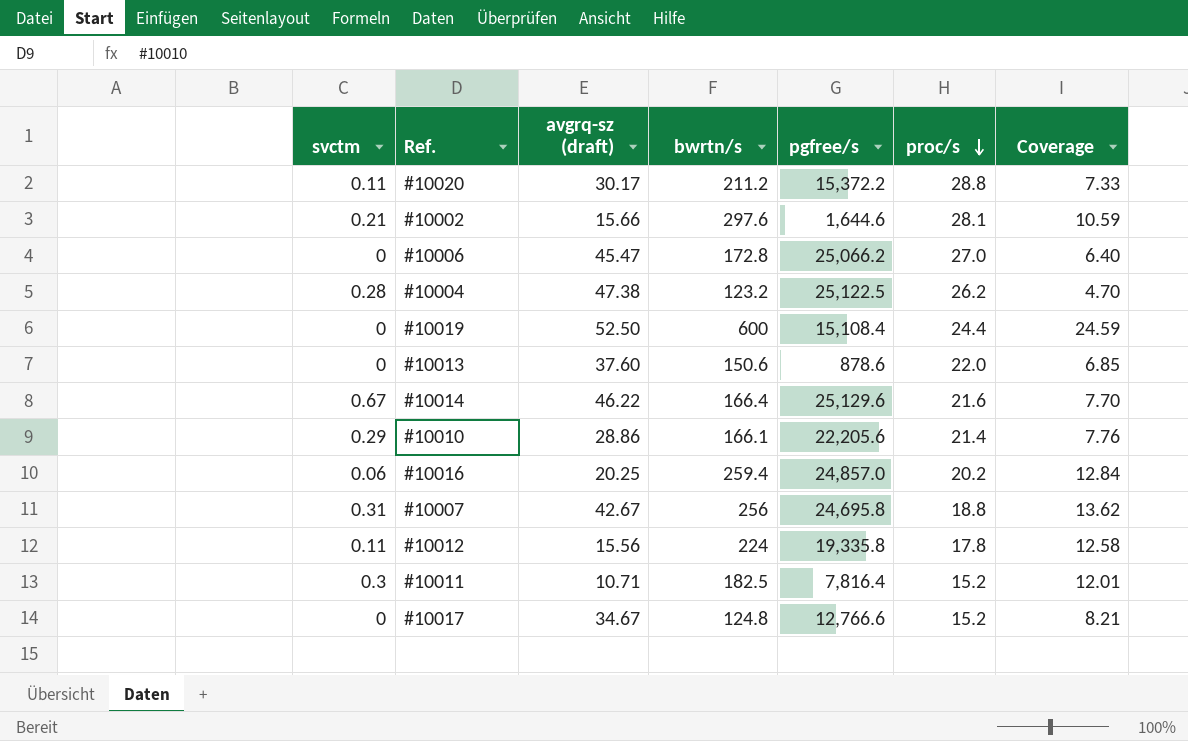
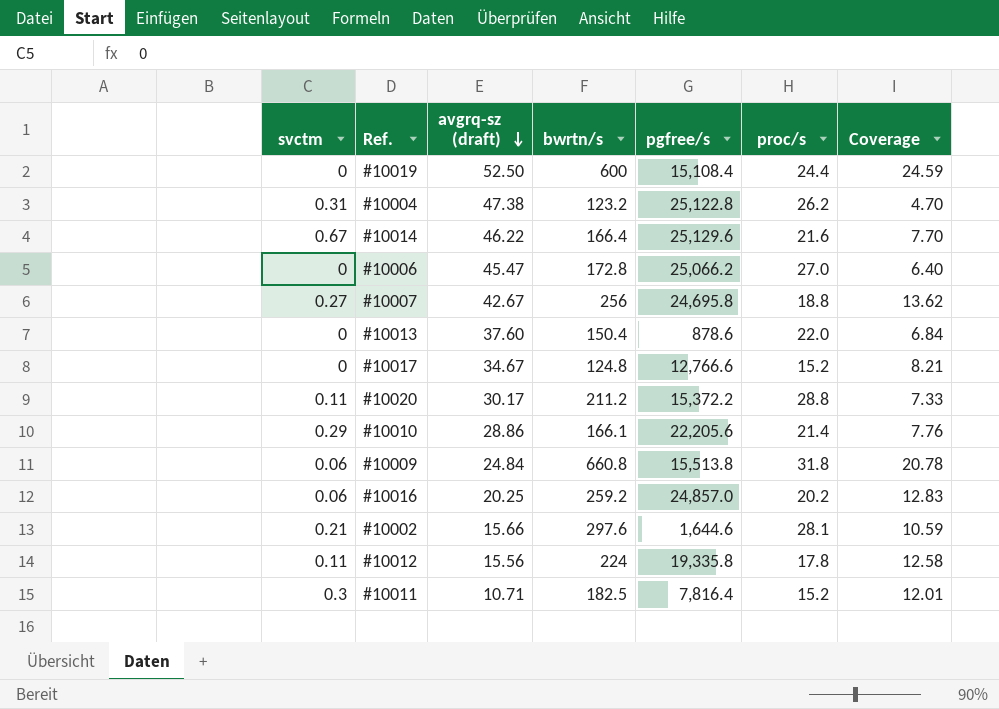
row order: proc/s descending -> avgrq-sz (draft) descending
#10004 | svctm: 0.28 -> 0.31
#10004 | pgfree/s: 25,122.5 -> 25,122.8
#10007 | svctm: 0.31 -> 0.27
#10013 | bwrtn/s: 150.6 -> 150.4
#10013 | Coverage: 6.85 -> 6.84
row #10009: none -> 0.06 | 24.84 | 660.8 | 15,513.8 | 31.8 | 20.78
#10016 | bwrtn/s: 259.4 -> 259.2
#10016 | Coverage: 12.84 -> 12.83

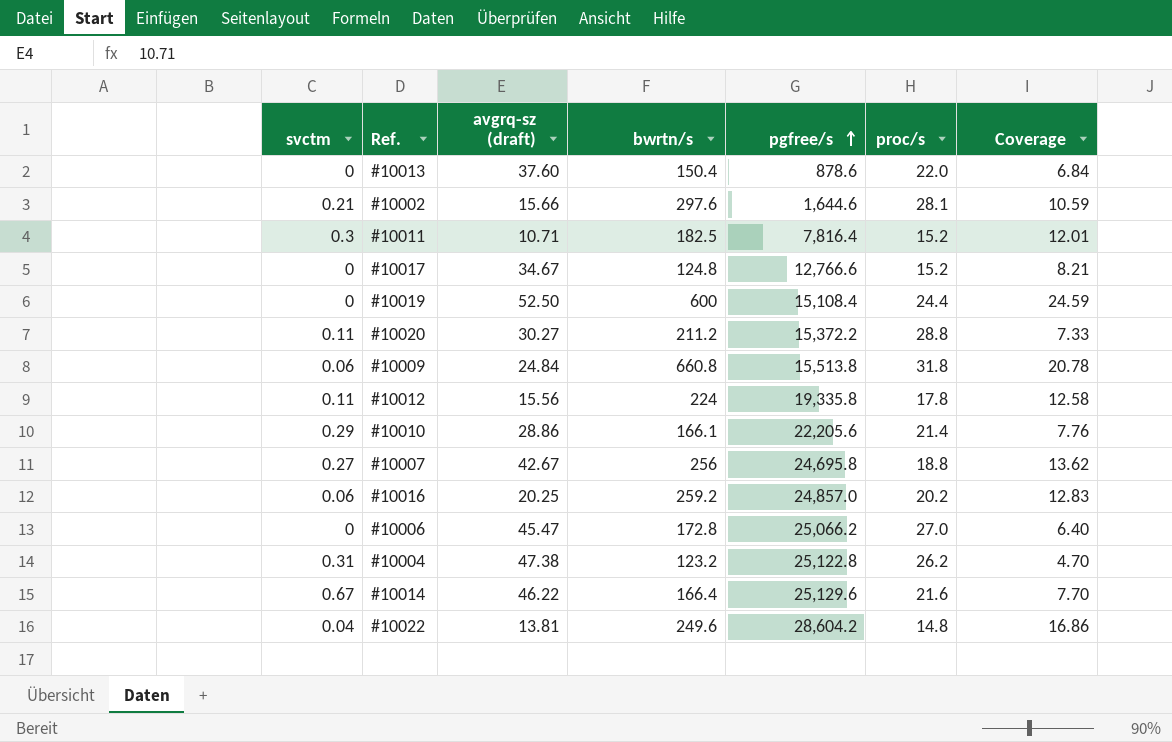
row order: avgrq-sz (draft) descending -> pgfree/s ascending
#10020 | avgrq-sz (draft): 30.17 -> 30.27
row #10022: none -> 0.04 | 13.81 | 249.6 | 28,604.2 | 14.8 | 16.86

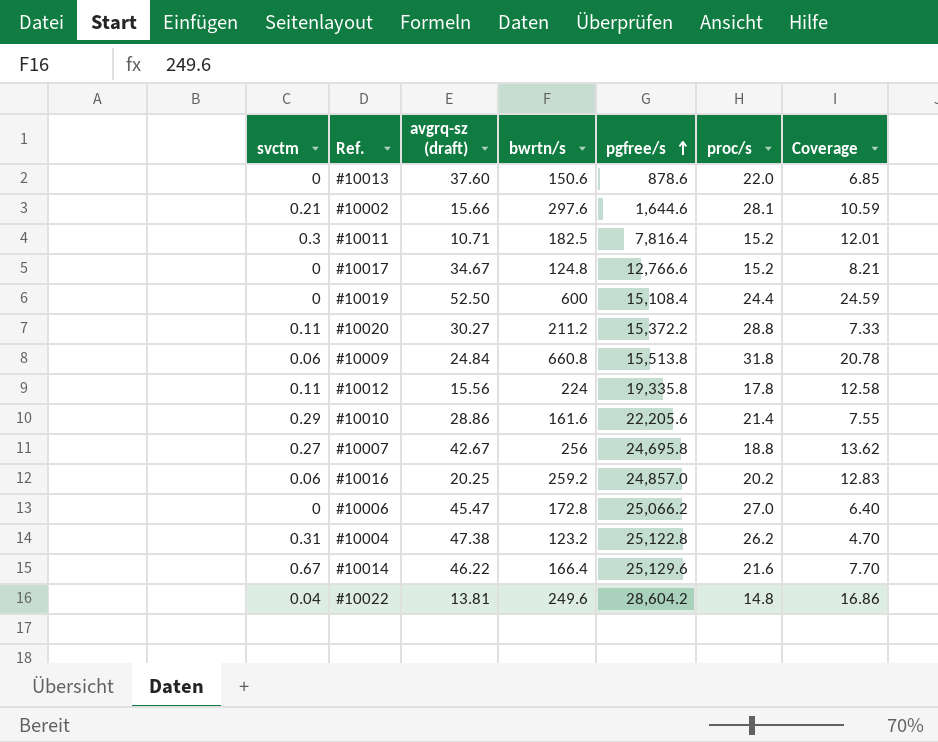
#10013 | bwrtn/s: 150.4 -> 150.6
#10013 | Coverage: 6.84 -> 6.85
#10010 | bwrtn/s: 166.1 -> 161.6
#10010 | Coverage: 7.76 -> 7.55

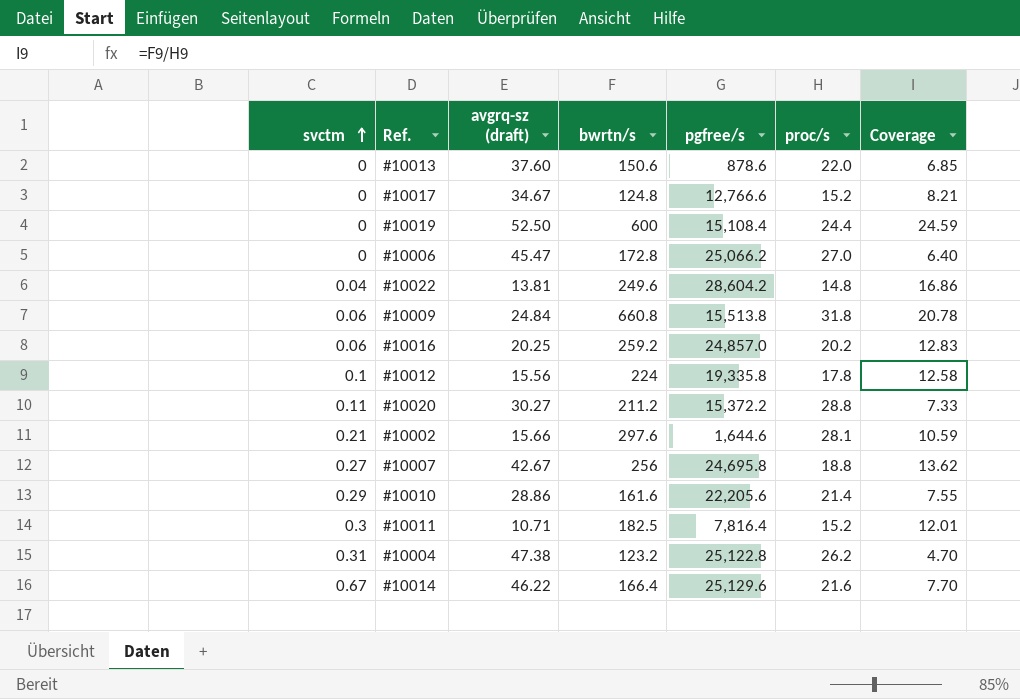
row order: pgfree/s ascending -> svctm ascending
#10012 | svctm: 0.11 -> 0.1

